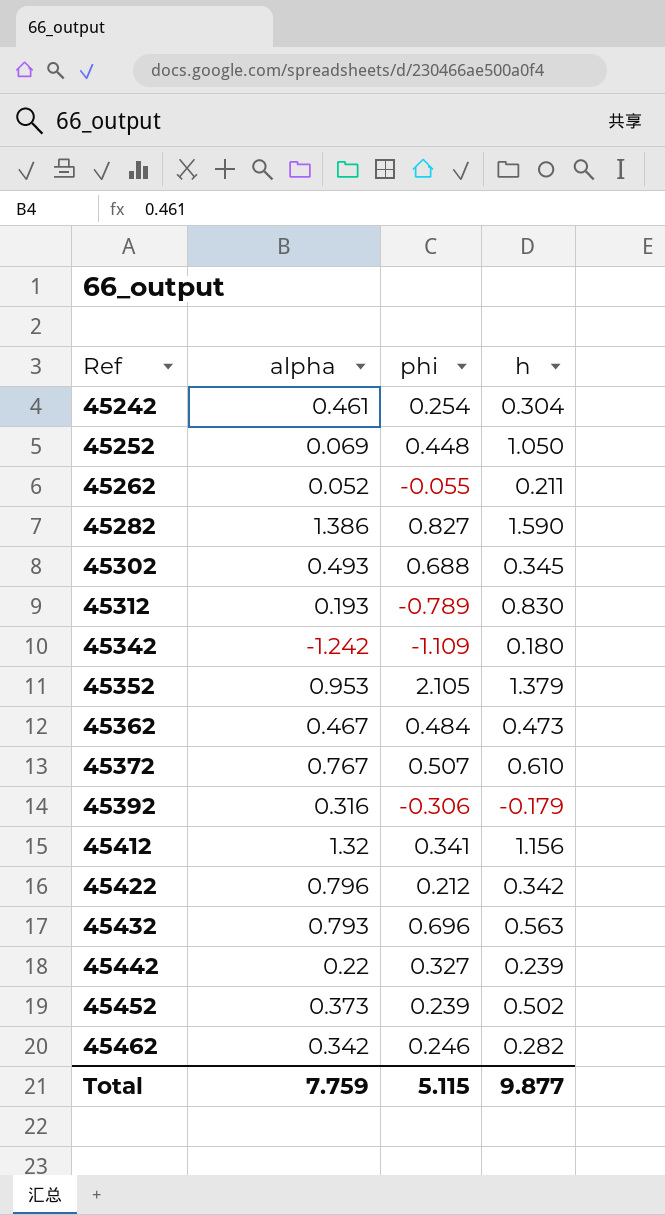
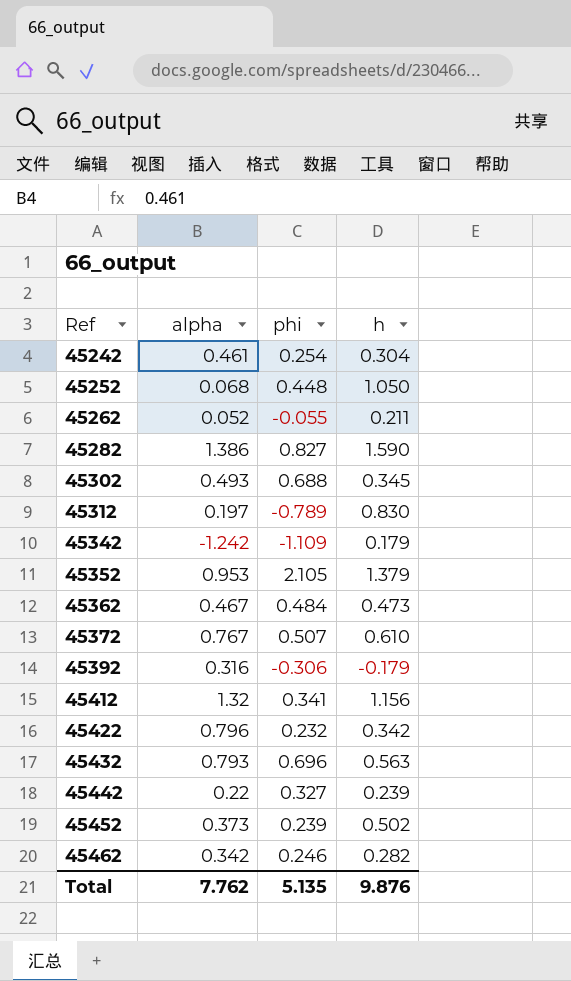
45252 | alpha: 0.069 -> 0.068
45312 | alpha: 0.193 -> 0.197
45342 | h: 0.180 -> 0.179
45422 | phi: 0.212 -> 0.232
Total | alpha: 7.759 -> 7.762
Total | phi: 5.115 -> 5.135
Total | h: 9.877 -> 9.876

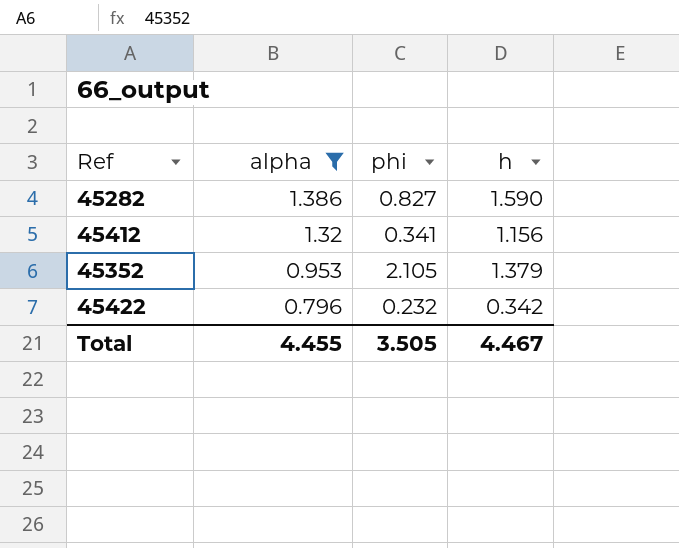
filter: none -> alpha >= 0.796
row order: Ref ascending -> alpha descending
Total | alpha: 7.762 -> 4.455
Total | phi: 5.135 -> 3.505
Total | h: 9.876 -> 4.467

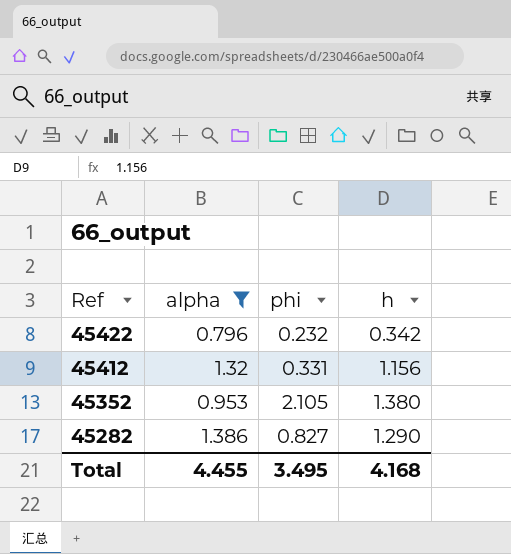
row order: alpha descending -> Ref descending
45412 | phi: 0.341 -> 0.331
45352 | h: 1.379 -> 1.380
45282 | h: 1.590 -> 1.290
Total | phi: 3.505 -> 3.495
Total | h: 4.467 -> 4.168

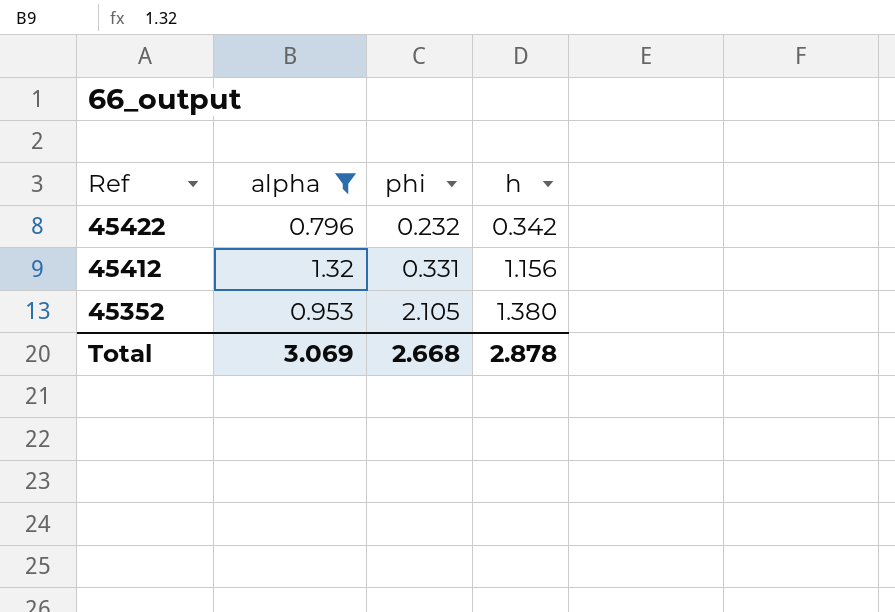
row 45282: 1.386 | 0.827 | 1.290 -> none
Total | alpha: 4.455 -> 3.069
Total | phi: 3.495 -> 2.668
Total | h: 4.168 -> 2.878

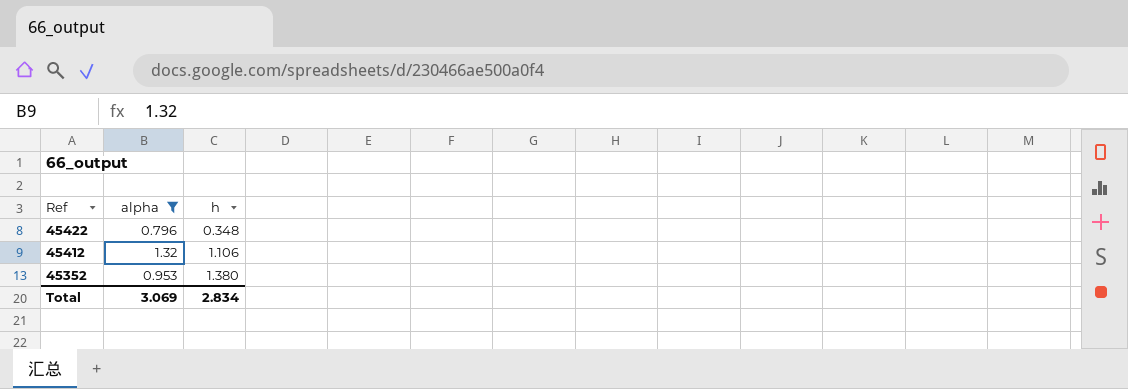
column phi | position: 3 -> none
45422 | h: 0.342 -> 0.348
45412 | h: 1.156 -> 1.106
Total | h: 2.878 -> 2.834

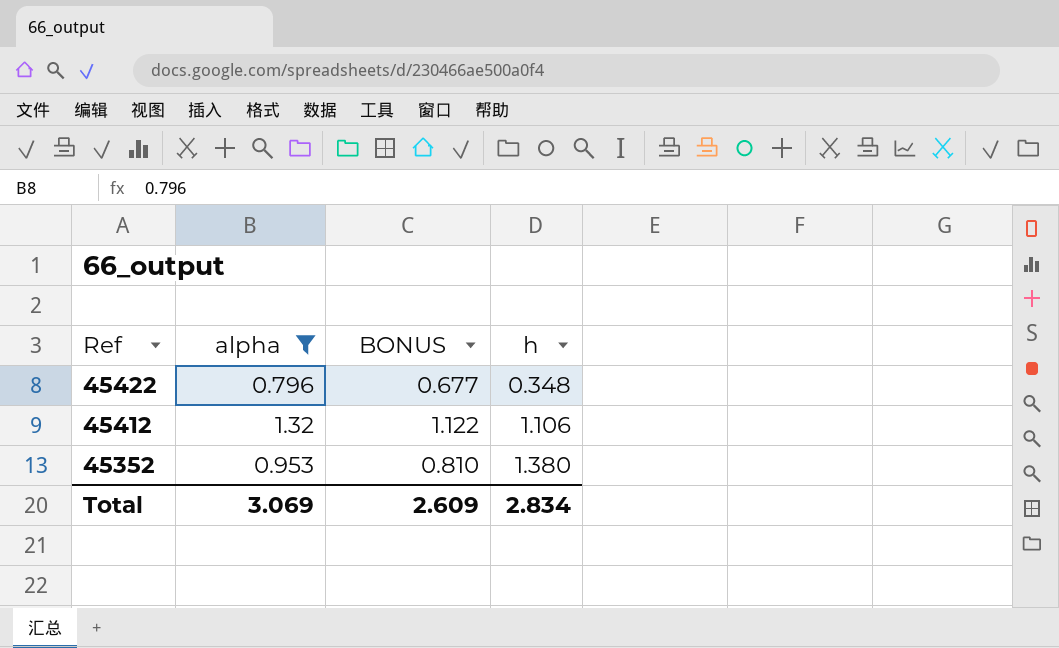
column BONUS | formula: none -> [alpha] * 0.85

